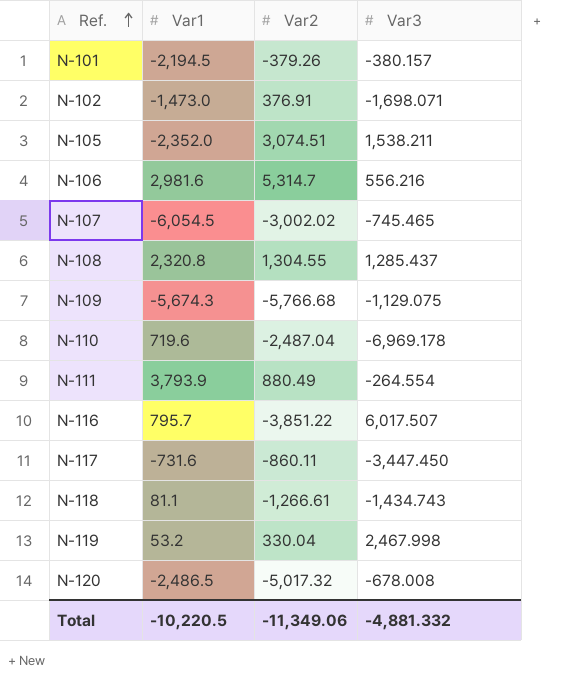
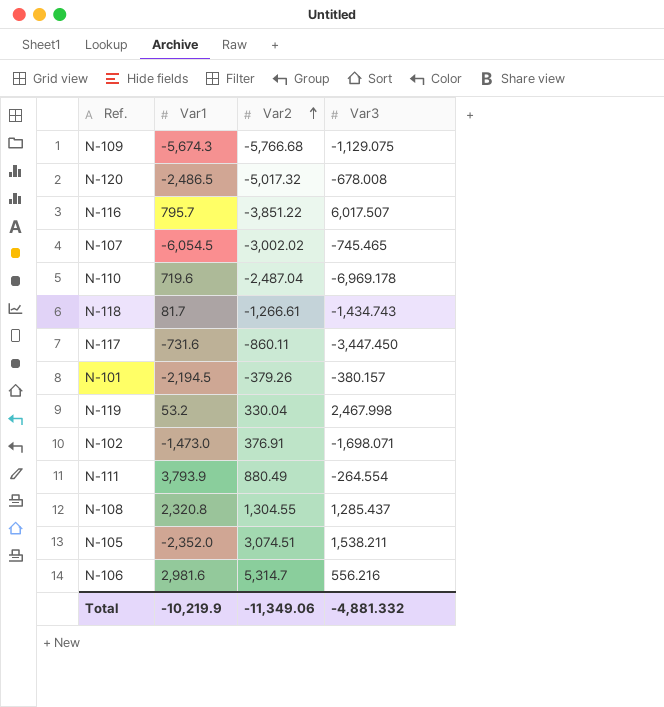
row order: Ref. ascending -> Var2 ascending
N-118 | Var1: 81.1 -> 81.7
Total | Var1: -10,220.5 -> -10,219.9

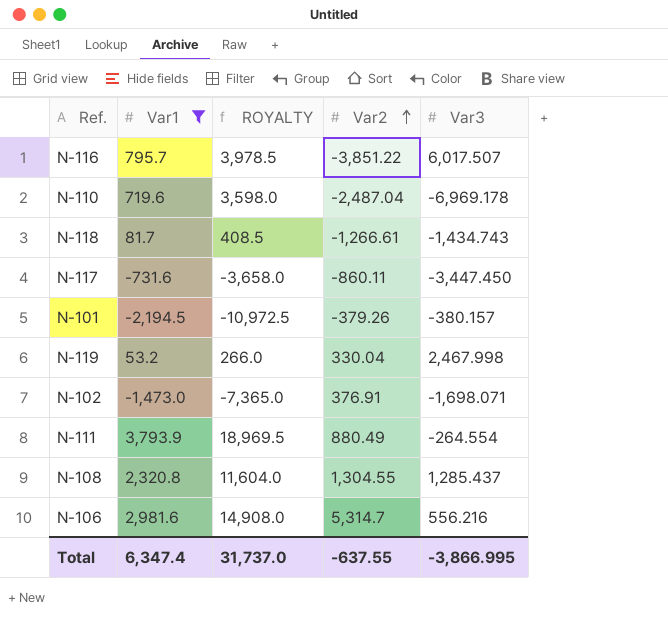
filter: none -> Var1 >= -2,194.5
column ROYALTY | formula: none -> [Var1] * 5
Total | Var1: -10,219.9 -> 6,347.4
Total | Var2: -11,349.06 -> -637.55
Total | Var3: -4,881.332 -> -3,866.995

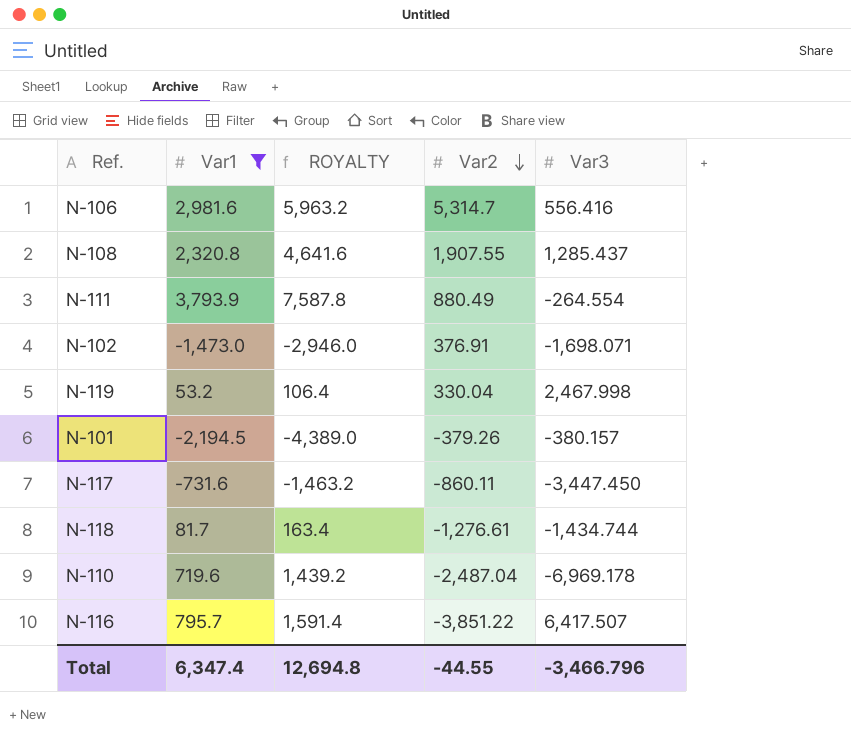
row order: Var2 ascending -> Var2 descending
column ROYALTY | formula: [Var1] * 5 -> [Var1] * 2
N-106 | Var3: 556.216 -> 556.416
N-108 | Var2: 1,304.55 -> 1,907.55
N-118 | Var2: -1,266.61 -> -1,276.61
N-118 | Var3: -1,434.743 -> -1,434.744
N-116 | Var3: 6,017.507 -> 6,417.507
Total | ROYALTY: 31,737.0 -> 12,694.8
Total | Var2: -637.55 -> -44.55
Total | Var3: -3,866.995 -> -3,466.796

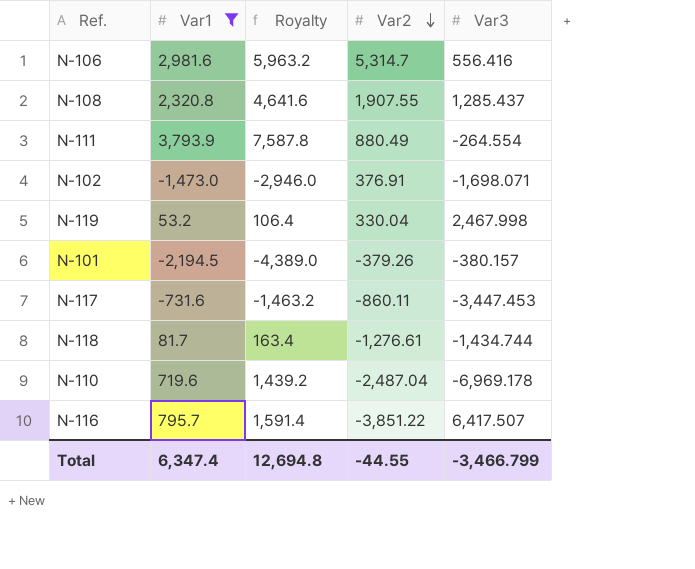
column name: ROYALTY -> Royalty
N-117 | Var3: -3,447.450 -> -3,447.453
Total | Var3: -3,466.796 -> -3,466.799

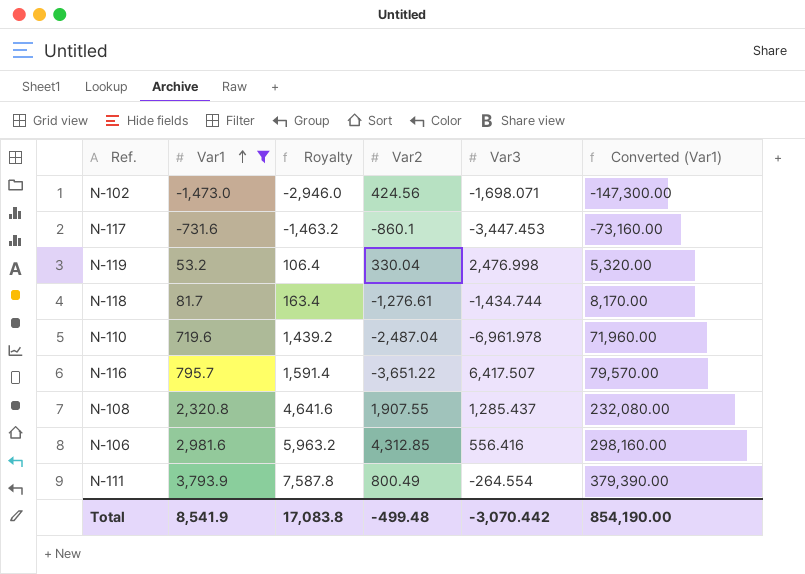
row order: Var2 descending -> Var1 ascending
column Converted (Var1) | formula: none -> [Var1] * 100
row N-101: -2,194.5 | -4,389.0 | -379.26 | -380.157 -> none
N-102 | Var2: 376.91 -> 424.56
N-117 | Var2: -860.11 -> -860.1
N-119 | Var3: 2,467.998 -> 2,476.998
N-110 | Var3: -6,969.178 -> -6,961.978
N-116 | Var2: -3,851.22 -> -3,651.22
N-106 | Var2: 5,314.7 -> 4,312.85
N-111 | Var2: 880.49 -> 800.49
Total | Var1: 6,347.4 -> 8,541.9
Total | Royalty: 12,694.8 -> 17,083.8
Total | Var2: -44.55 -> -499.48
Total | Var3: -3,466.799 -> -3,070.442

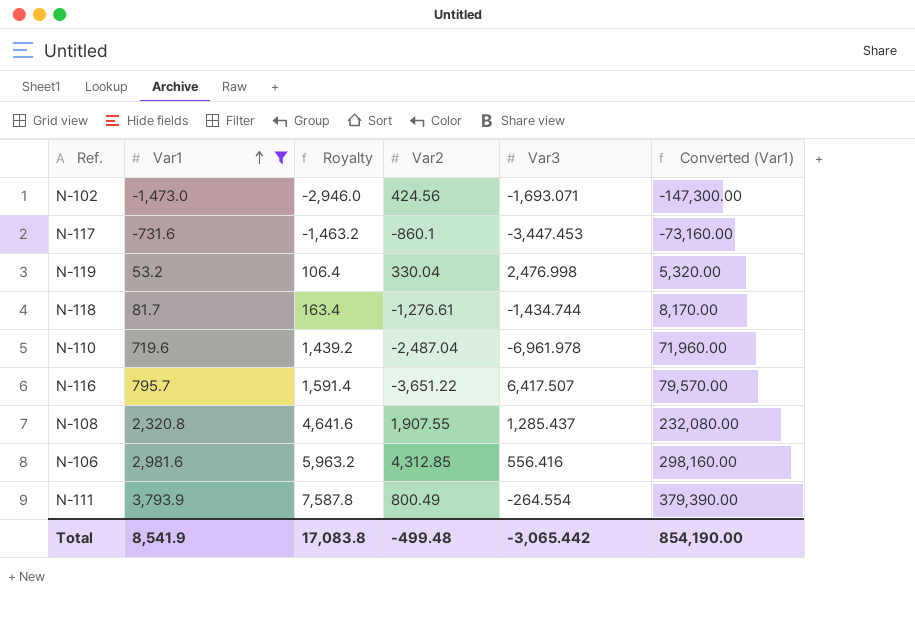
N-102 | Var3: -1,698.071 -> -1,693.071
Total | Var3: -3,070.442 -> -3,065.442

